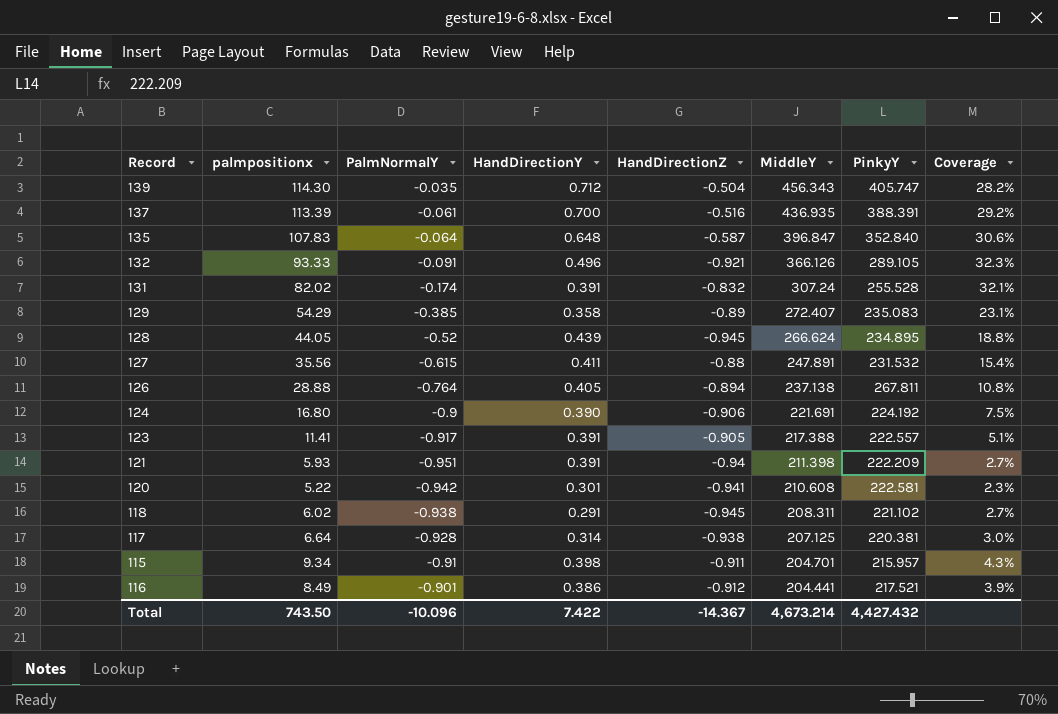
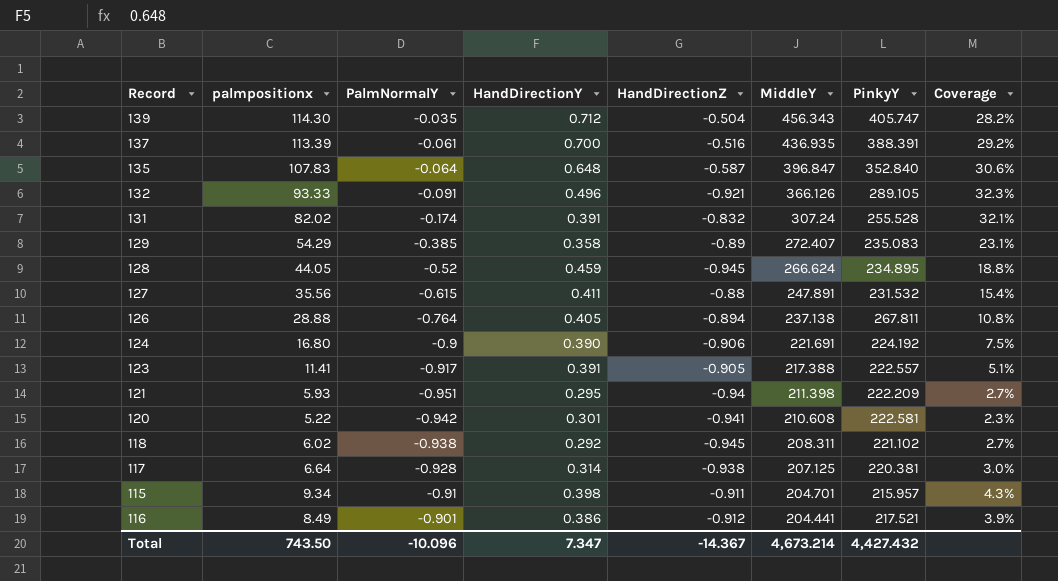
128 | HandDirectionY: 0.439 -> 0.459
121 | HandDirectionY: 0.391 -> 0.295
118 | HandDirectionY: 0.291 -> 0.292
Total | HandDirectionY: 7.422 -> 7.347

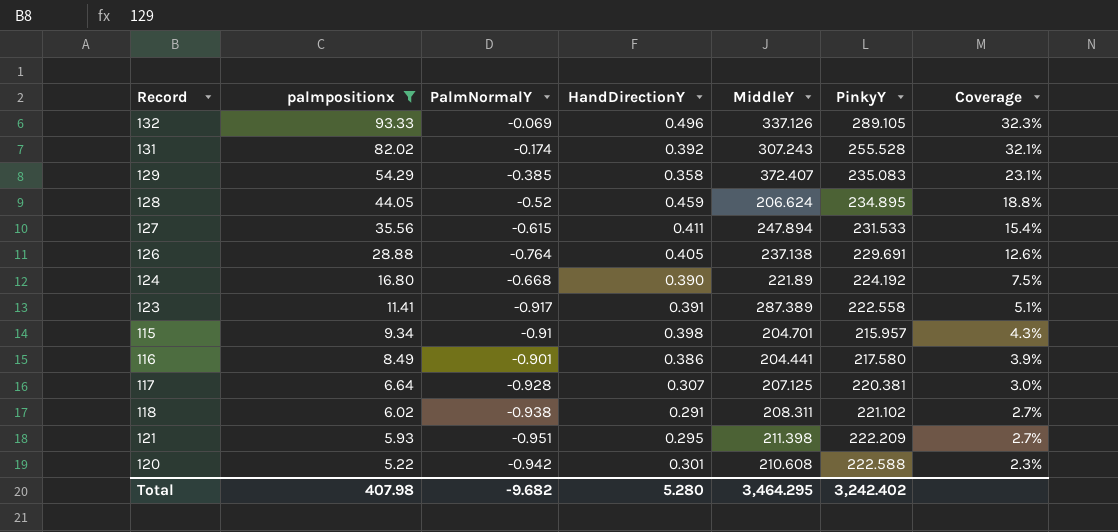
filter: none -> palmpositionx <= 93.33
row order: MiddleY descending -> palmpositionx descending
column HandDirectionZ | position: 5 -> none
132 | PalmNormalY: -0.091 -> -0.069
132 | MiddleY: 366.126 -> 337.126
131 | HandDirectionY: 0.391 -> 0.392
131 | MiddleY: 307.24 -> 307.243
129 | MiddleY: 272.407 -> 372.407
128 | MiddleY: 266.624 -> 206.624
127 | MiddleY: 247.891 -> 247.894
127 | PinkyY: 231.532 -> 231.533
126 | PinkyY: 267.811 -> 229.691
126 | Coverage: 10.8% -> 12.6%
124 | PalmNormalY: -0.9 -> -0.668
124 | MiddleY: 221.691 -> 221.89
123 | MiddleY: 217.388 -> 287.389
123 | PinkyY: 222.557 -> 222.558
116 | PinkyY: 217.521 -> 217.580
117 | HandDirectionY: 0.314 -> 0.307
118 | HandDirectionY: 0.292 -> 0.291
120 | PinkyY: 222.581 -> 222.588
Total | palmpositionx: 743.50 -> 407.98
Total | PalmNormalY: -10.096 -> -9.682
Total | HandDirectionY: 7.347 -> 5.280
Total | MiddleY: 4,673.214 -> 3,464.295
Total | PinkyY: 4,427.432 -> 3,242.402

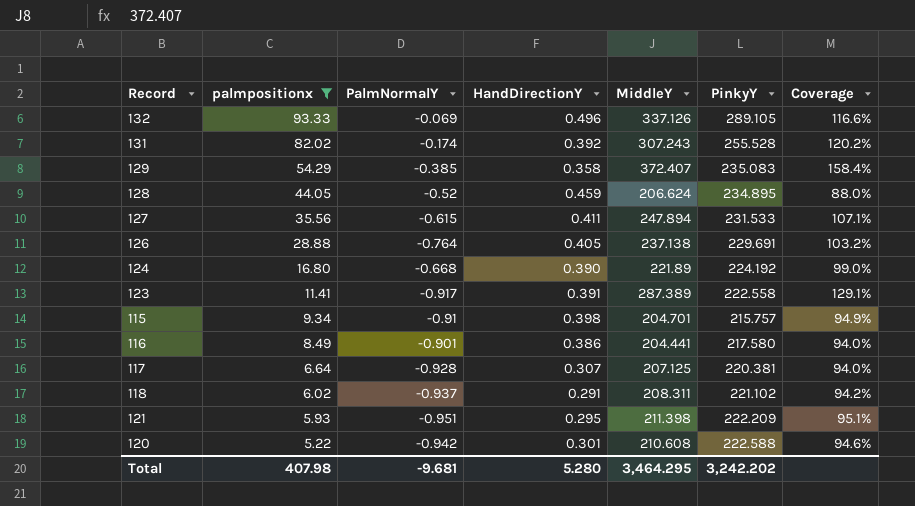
column Coverage | formula: [palmpositionx] / [PinkyY] -> [MiddleY] / [PinkyY]
115 | PinkyY: 215.957 -> 215.757
118 | PalmNormalY: -0.938 -> -0.937
Total | PalmNormalY: -9.682 -> -9.681
Total | PinkyY: 3,242.402 -> 3,242.202

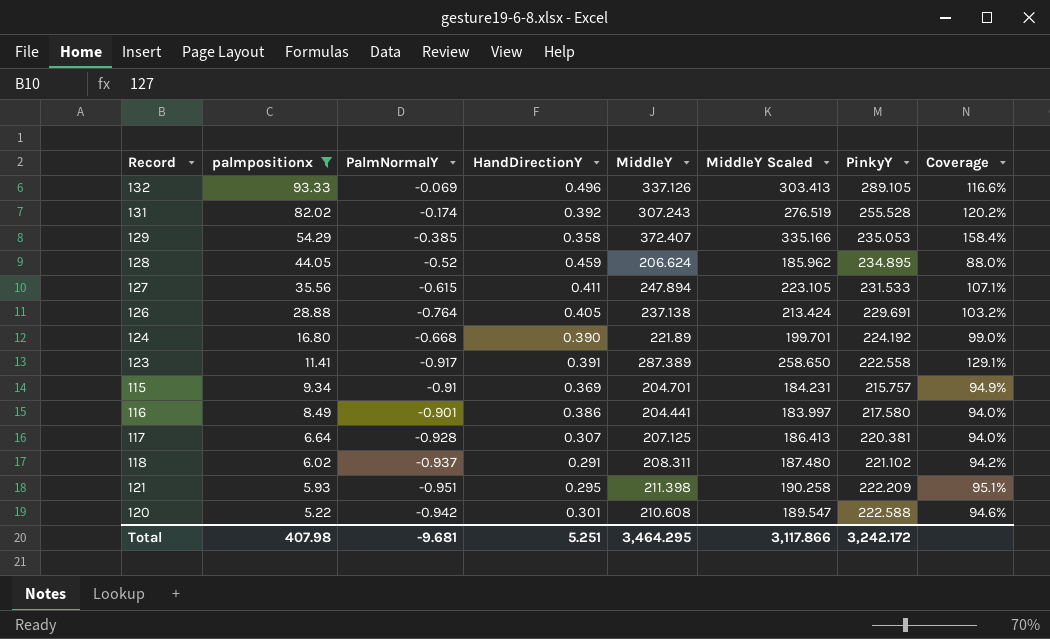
column MiddleY Scaled | formula: none -> [MiddleY] * 0.9
129 | PinkyY: 235.083 -> 235.053
115 | HandDirectionY: 0.398 -> 0.369
Total | HandDirectionY: 5.280 -> 5.251
Total | PinkyY: 3,242.202 -> 3,242.172

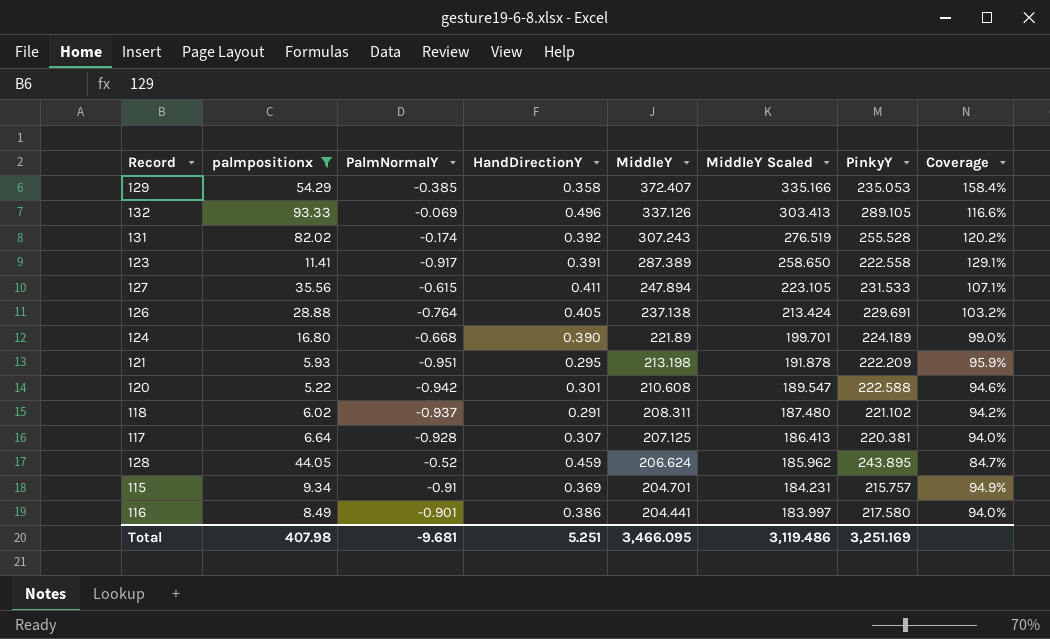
row order: palmpositionx descending -> MiddleY descending
124 | PinkyY: 224.192 -> 224.189
121 | MiddleY: 211.398 -> 213.198
121 | MiddleY Scaled: 190.258 -> 191.878
121 | Coverage: 95.1% -> 95.9%
128 | PinkyY: 234.895 -> 243.895
128 | Coverage: 88.0% -> 84.7%
Total | MiddleY: 3,464.295 -> 3,466.095
Total | MiddleY Scaled: 3,117.866 -> 3,119.486
Total | PinkyY: 3,242.172 -> 3,251.169

